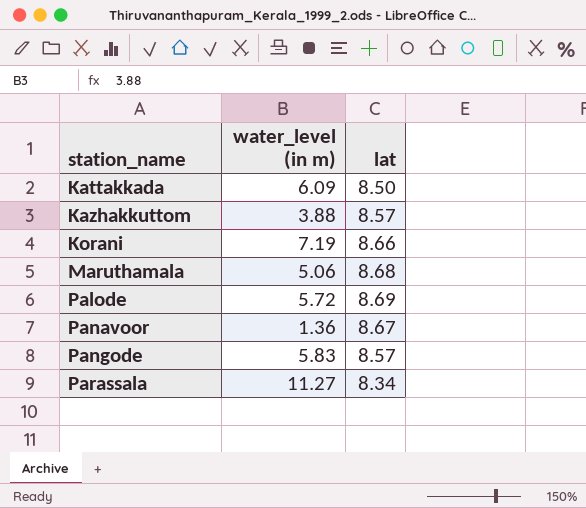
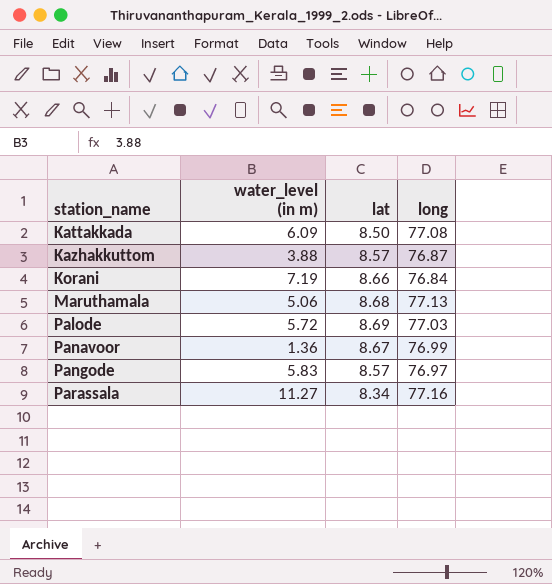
column long | position: none -> 4

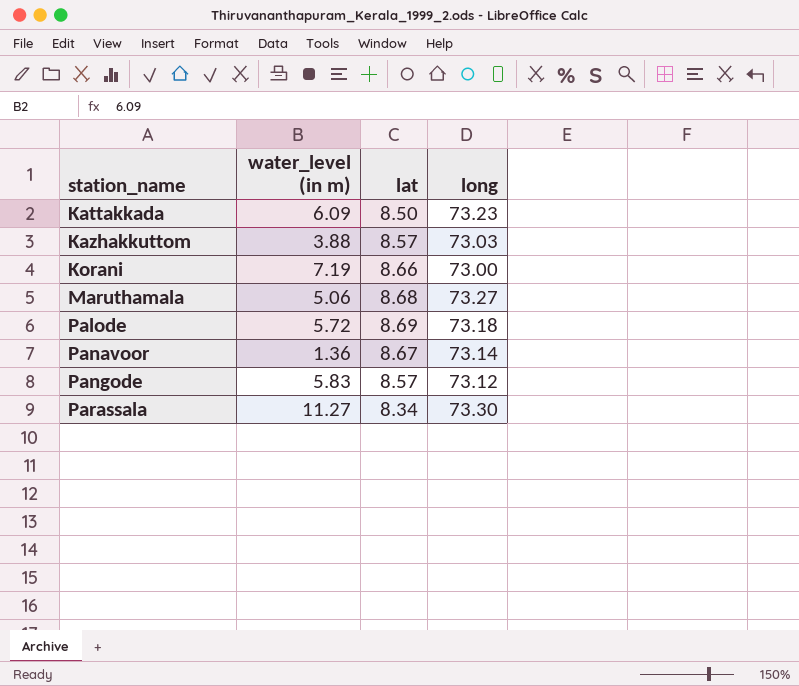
Kattakkada | long: 77.08 -> 73.23
Kazhakkuttom | long: 76.87 -> 73.03
Korani | long: 76.84 -> 73.00
Maruthamala | long: 77.13 -> 73.27
Palode | long: 77.03 -> 73.18
Panavoor | long: 76.99 -> 73.14
Pangode | long: 76.97 -> 73.12
Parassala | long: 77.16 -> 73.30

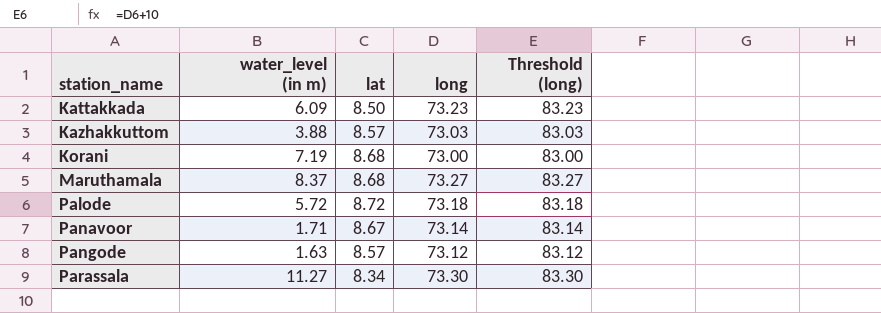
column Threshold (long) | formula: none -> [long] + 10
Korani | lat: 8.66 -> 8.68
Maruthamala | water_level (in m): 5.06 -> 8.37
Palode | lat: 8.69 -> 8.72
Panavoor | water_level (in m): 1.36 -> 1.71
Pangode | water_level (in m): 5.83 -> 1.63

